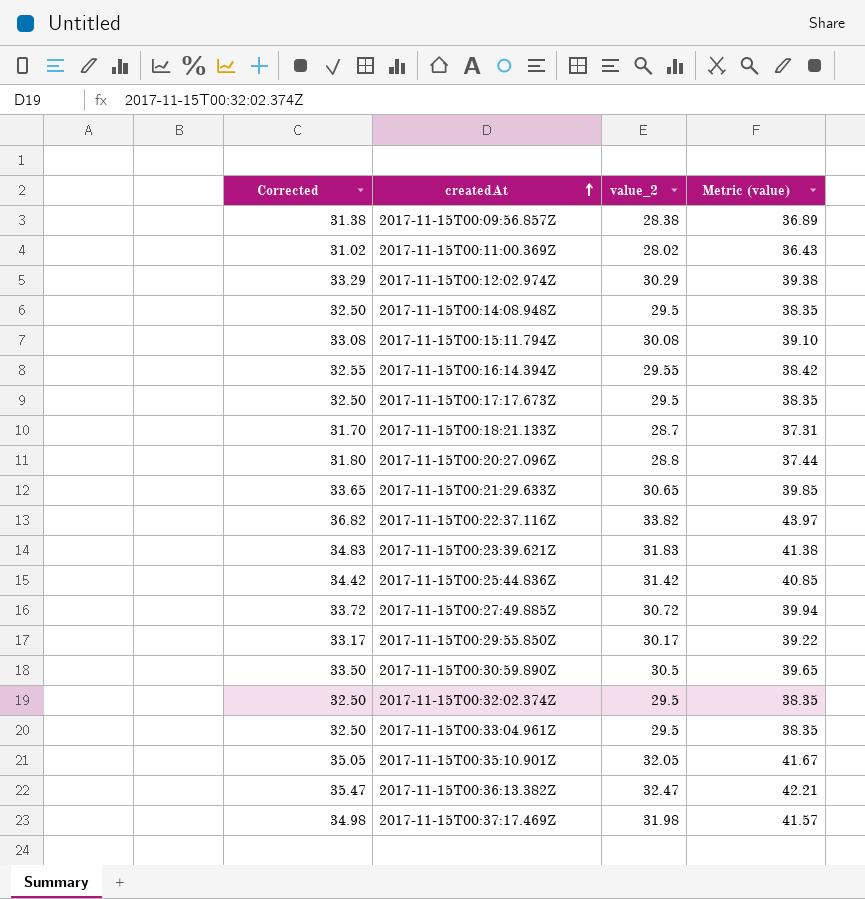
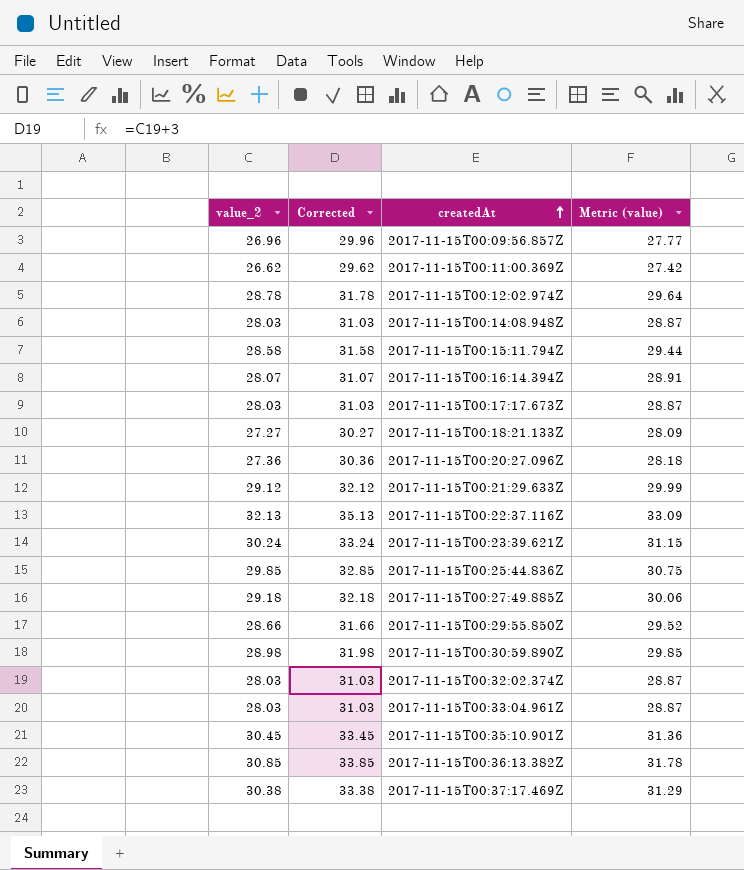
column value_2 | position: 3 -> 1
column Metric (value) | formula: [value_2] * 1.3 -> [value_2] * 1.03
2017-11-15T00:09:56.857Z | value_2: 28.38 -> 26.96
2017-11-15T00:09:56.857Z | Corrected: 31.38 -> 29.96
2017-11-15T00:11:00.369Z | value_2: 28.02 -> 26.62
2017-11-15T00:11:00.369Z | Corrected: 31.02 -> 29.62
2017-11-15T00:12:02.974Z | value_2: 30.29 -> 28.78
2017-11-15T00:12:02.974Z | Corrected: 33.29 -> 31.78
2017-11-15T00:14:08.948Z | value_2: 29.5 -> 28.03
2017-11-15T00:14:08.948Z | Corrected: 32.50 -> 31.03
2017-11-15T00:15:11.794Z | value_2: 30.08 -> 28.58
2017-11-15T00:15:11.794Z | Corrected: 33.08 -> 31.58
2017-11-15T00:16:14.394Z | value_2: 29.55 -> 28.07
2017-11-15T00:16:14.394Z | Corrected: 32.55 -> 31.07
2017-11-15T00:17:17.673Z | value_2: 29.5 -> 28.03
2017-11-15T00:17:17.673Z | Corrected: 32.50 -> 31.03
2017-11-15T00:18:21.133Z | value_2: 28.7 -> 27.27
2017-11-15T00:18:21.133Z | Corrected: 31.70 -> 30.27
2017-11-15T00:20:27.096Z | value_2: 28.8 -> 27.36
2017-11-15T00:20:27.096Z | Corrected: 31.80 -> 30.36
2017-11-15T00:21:29.633Z | value_2: 30.65 -> 29.12
2017-11-15T00:21:29.633Z | Corrected: 33.65 -> 32.12
2017-11-15T00:22:37.116Z | value_2: 33.82 -> 32.13
2017-11-15T00:22:37.116Z | Corrected: 36.82 -> 35.13
2017-11-15T00:23:39.621Z | value_2: 31.83 -> 30.24
2017-11-15T00:23:39.621Z | Corrected: 34.83 -> 33.24
2017-11-15T00:25:44.836Z | value_2: 31.42 -> 29.85
2017-11-15T00:25:44.836Z | Corrected: 34.42 -> 32.85
2017-11-15T00:27:49.885Z | value_2: 30.72 -> 29.18
2017-11-15T00:27:49.885Z | Corrected: 33.72 -> 32.18
2017-11-15T00:29:55.850Z | value_2: 30.17 -> 28.66
2017-11-15T00:29:55.850Z | Corrected: 33.17 -> 31.66
2017-11-15T00:30:59.890Z | value_2: 30.5 -> 28.98
2017-11-15T00:30:59.890Z | Corrected: 33.50 -> 31.98
2017-11-15T00:32:02.374Z | value_2: 29.5 -> 28.03
2017-11-15T00:32:02.374Z | Corrected: 32.50 -> 31.03
2017-11-15T00:33:04.961Z | value_2: 29.5 -> 28.03
2017-11-15T00:33:04.961Z | Corrected: 32.50 -> 31.03
2017-11-15T00:35:10.901Z | value_2: 32.05 -> 30.45
2017-11-15T00:35:10.901Z | Corrected: 35.05 -> 33.45
2017-11-15T00:36:13.382Z | value_2: 32.47 -> 30.85
2017-11-15T00:36:13.382Z | Corrected: 35.47 -> 33.85
2017-11-15T00:37:17.469Z | value_2: 31.98 -> 30.38
2017-11-15T00:37:17.469Z | Corrected: 34.98 -> 33.38

